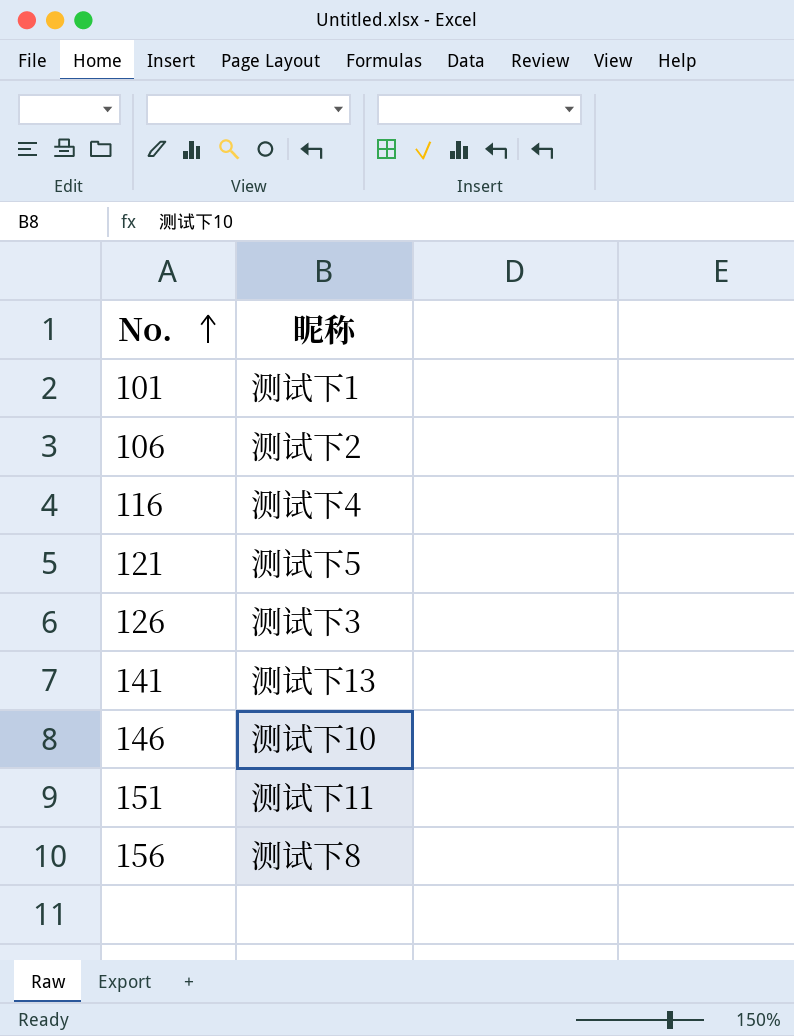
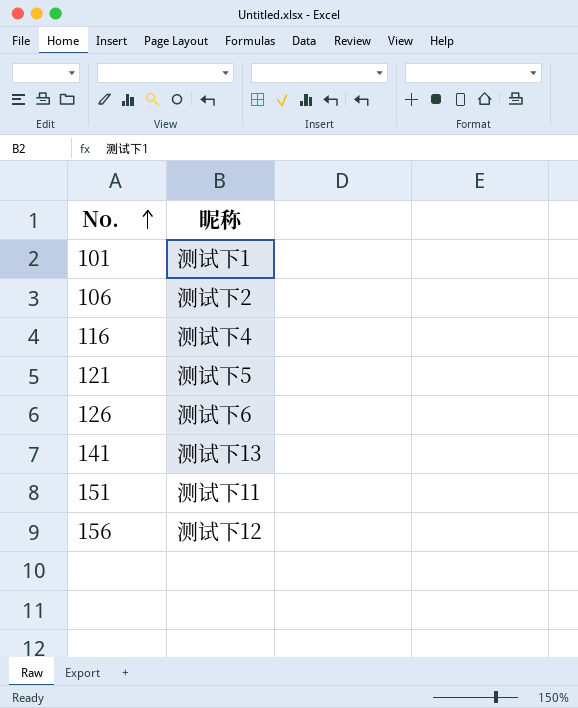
row 146: 测试下10 -> none
126 | 昵称: 测试下3 -> 测试下6
156 | 昵称: 测试下8 -> 测试下12

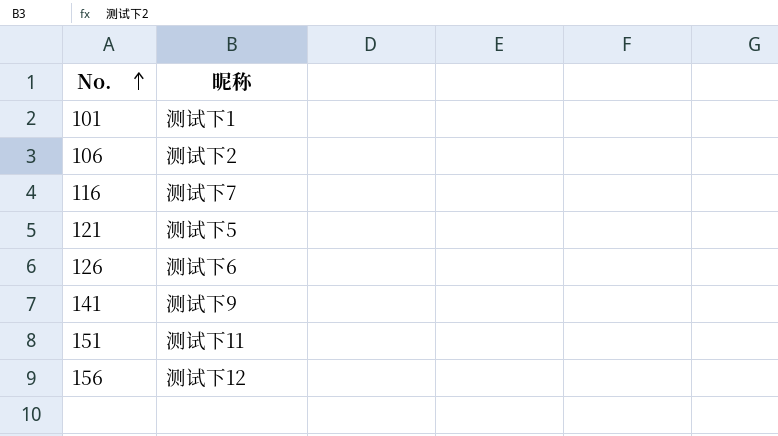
116 | 昵称: 测试下4 -> 测试下7
141 | 昵称: 测试下13 -> 测试下9

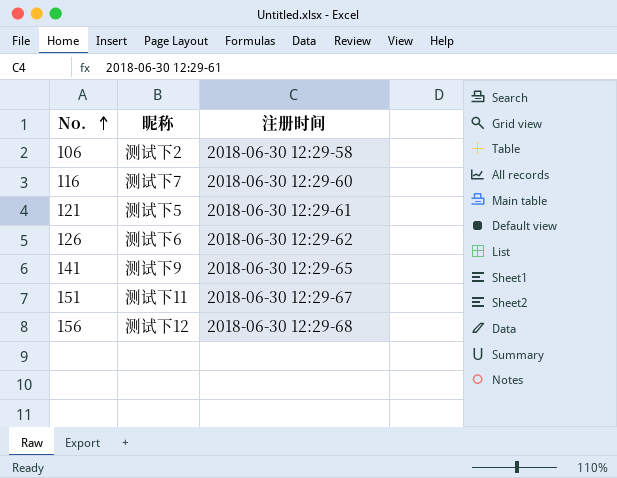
column 注册时间 | position: none -> 3
row 101: 测试下1 -> none

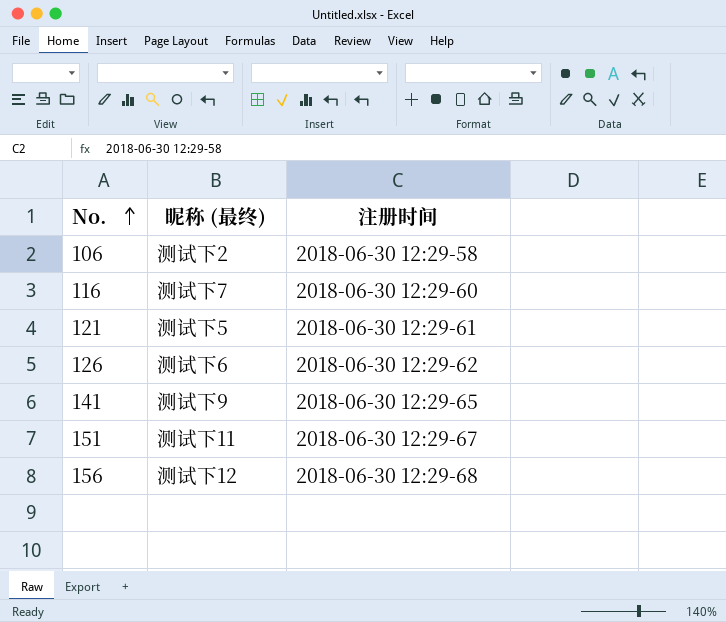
column name: 昵称 -> 昵称 (最终)

